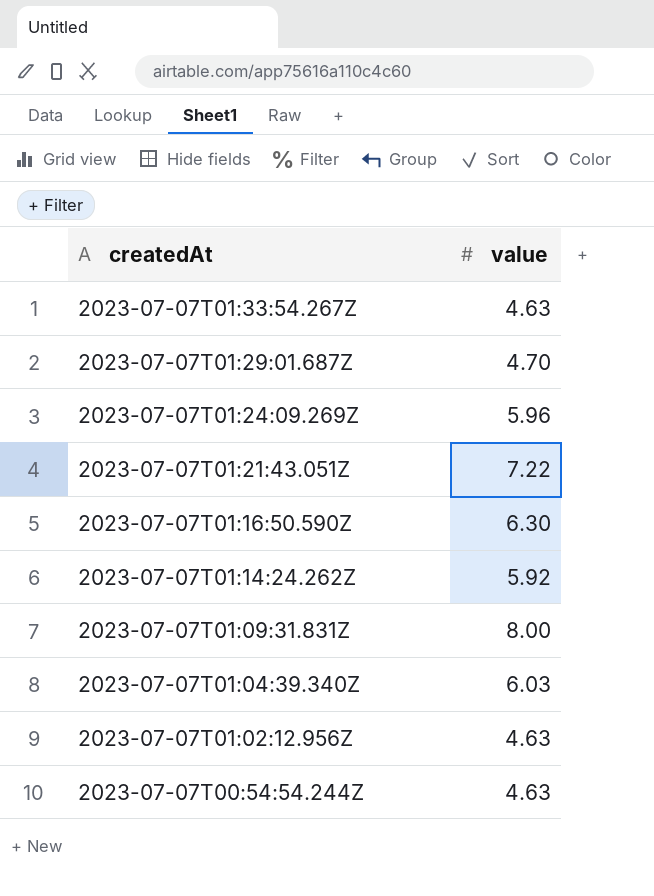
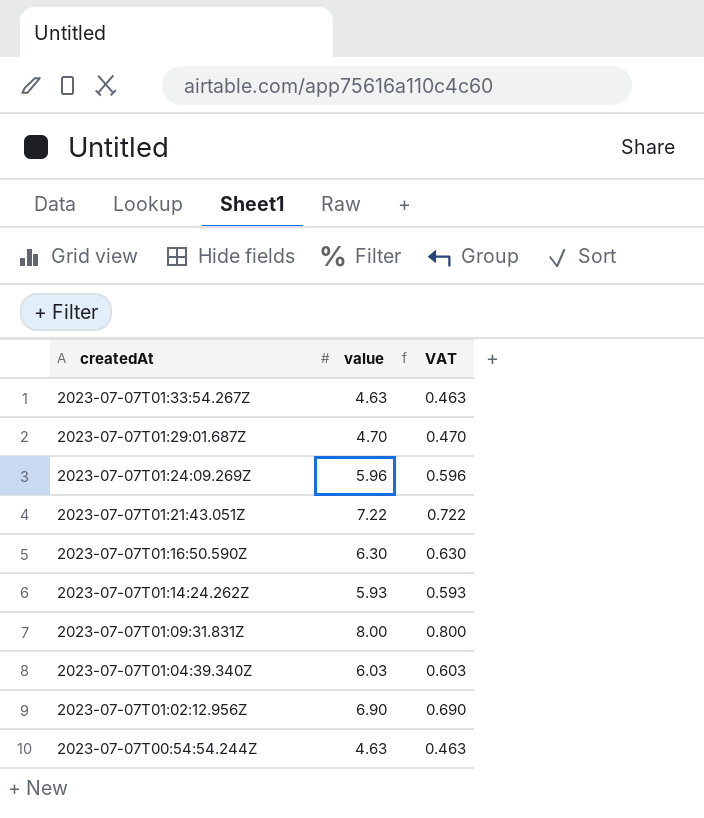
column VAT | formula: none -> [value] * 0.1
2023-07-07T01:14:24.262Z | value: 5.92 -> 5.93
2023-07-07T01:02:12.956Z | value: 4.63 -> 6.90

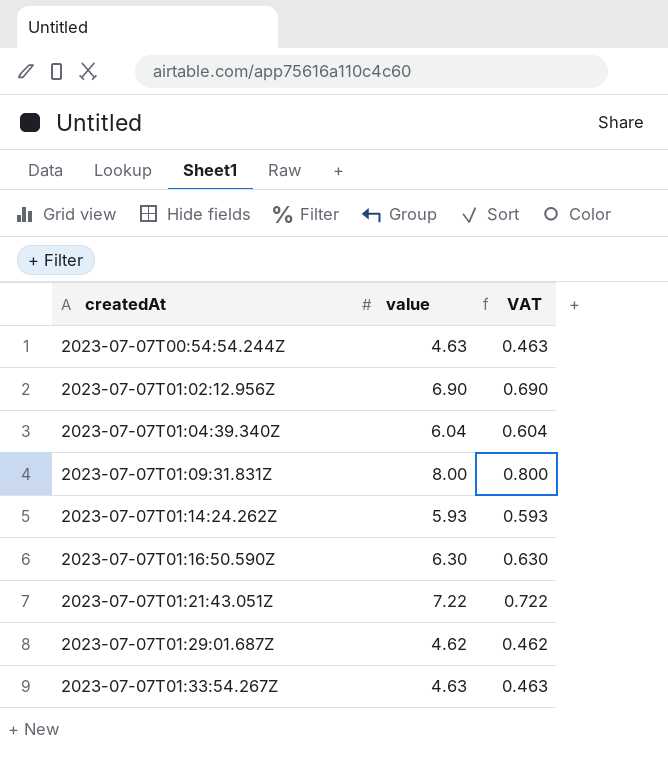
row order: createdAt descending -> createdAt ascending
row 2023-07-07T01:24:09.269Z: 5.96 | 0.596 -> none
2023-07-07T01:04:39.340Z | value: 6.03 -> 6.04
2023-07-07T01:04:39.340Z | VAT: 0.603 -> 0.604
2023-07-07T01:29:01.687Z | value: 4.70 -> 4.62
2023-07-07T01:29:01.687Z | VAT: 0.470 -> 0.462

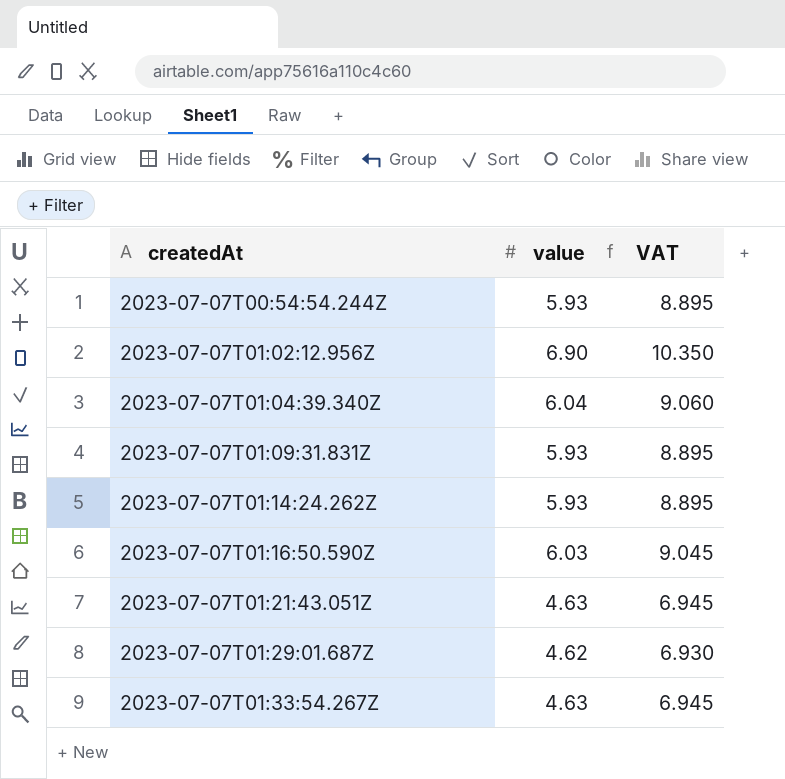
column VAT | formula: [value] * 0.1 -> [value] * 1.5
2023-07-07T00:54:54.244Z | value: 4.63 -> 5.93
2023-07-07T01:09:31.831Z | value: 8.00 -> 5.93
2023-07-07T01:16:50.590Z | value: 6.30 -> 6.03
2023-07-07T01:21:43.051Z | value: 7.22 -> 4.63

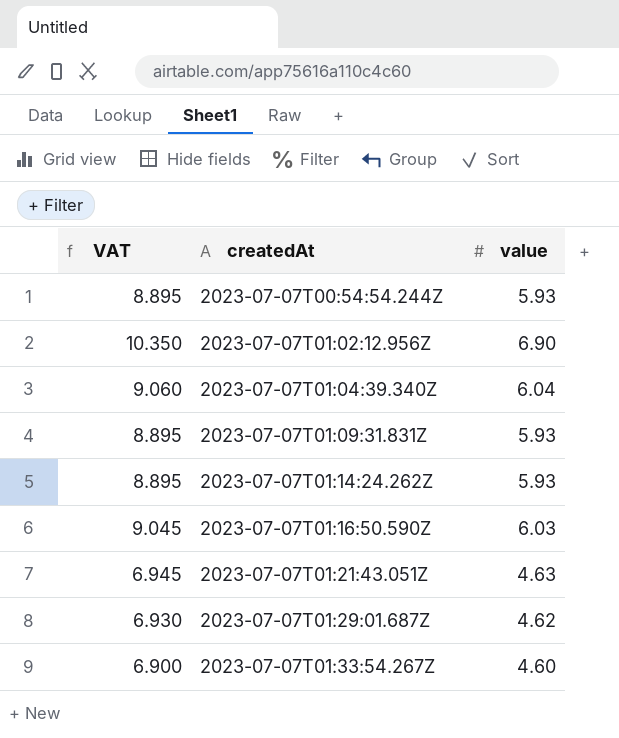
column VAT | position: 3 -> 1
2023-07-07T01:33:54.267Z | VAT: 6.945 -> 6.900
2023-07-07T01:33:54.267Z | value: 4.63 -> 4.60

